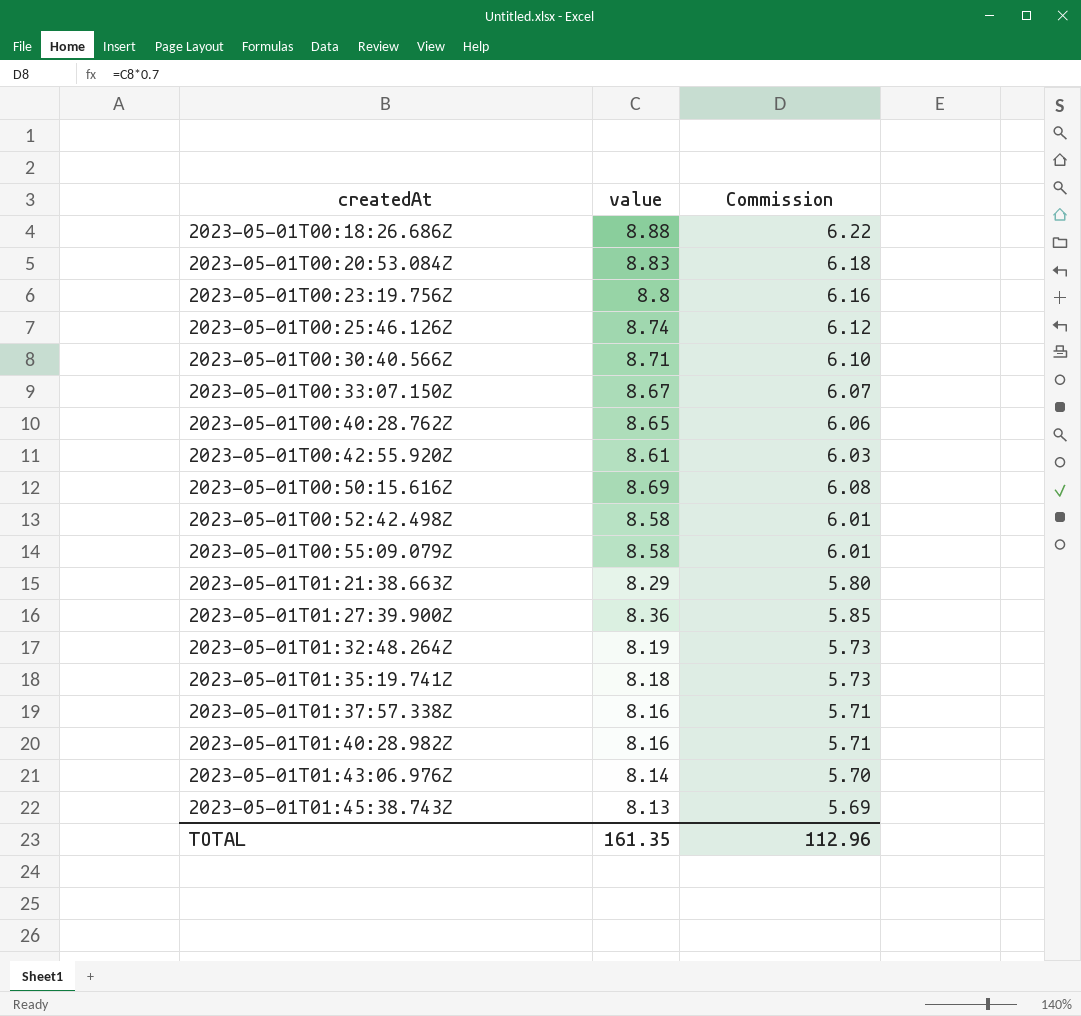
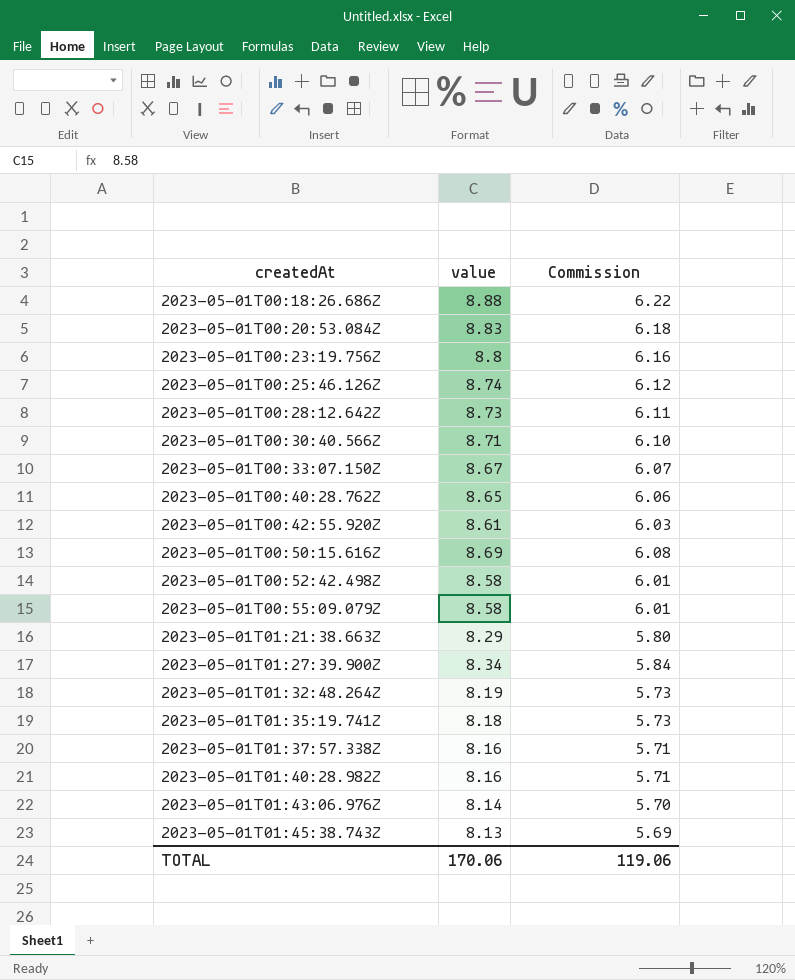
row 2023-05-01T00:28:12.642Z: none -> 8.73 | 6.11
2023-05-01T01:27:39.900Z | value: 8.36 -> 8.34
2023-05-01T01:27:39.900Z | Commission: 5.85 -> 5.84
TOTAL | value: 161.35 -> 170.06
TOTAL | Commission: 112.96 -> 119.06

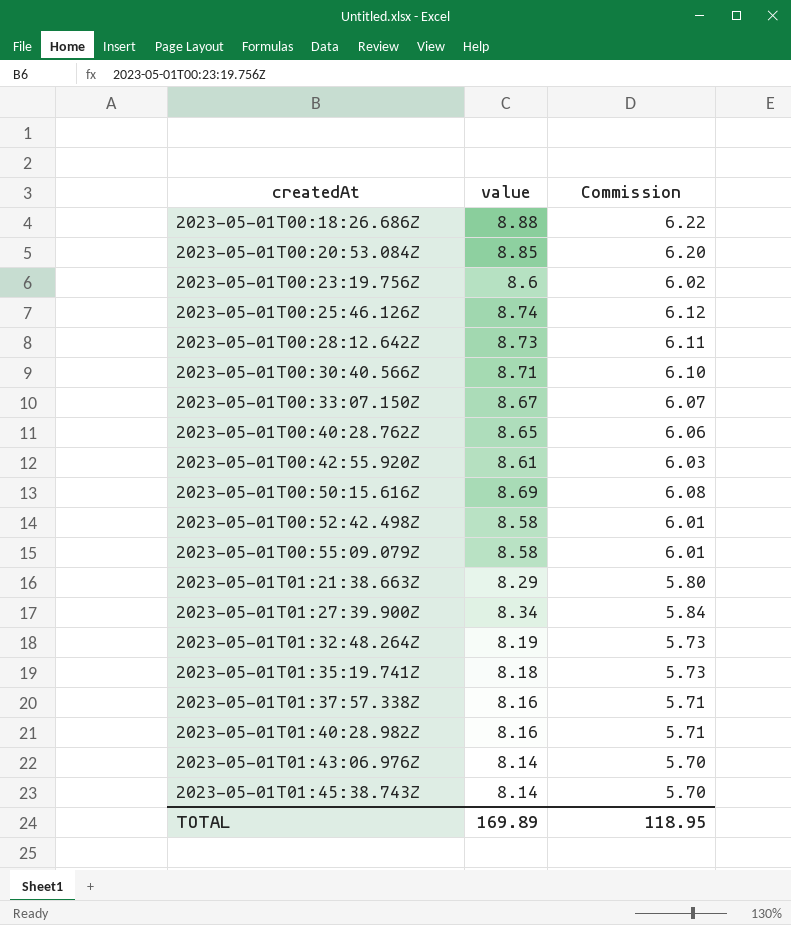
2023-05-01T00:20:53.084Z | value: 8.83 -> 8.85
2023-05-01T00:20:53.084Z | Commission: 6.18 -> 6.20
2023-05-01T00:23:19.756Z | value: 8.8 -> 8.6
2023-05-01T00:23:19.756Z | Commission: 6.16 -> 6.02
2023-05-01T01:45:38.743Z | value: 8.13 -> 8.14
2023-05-01T01:45:38.743Z | Commission: 5.69 -> 5.70
TOTAL | value: 170.06 -> 169.89
TOTAL | Commission: 119.06 -> 118.95

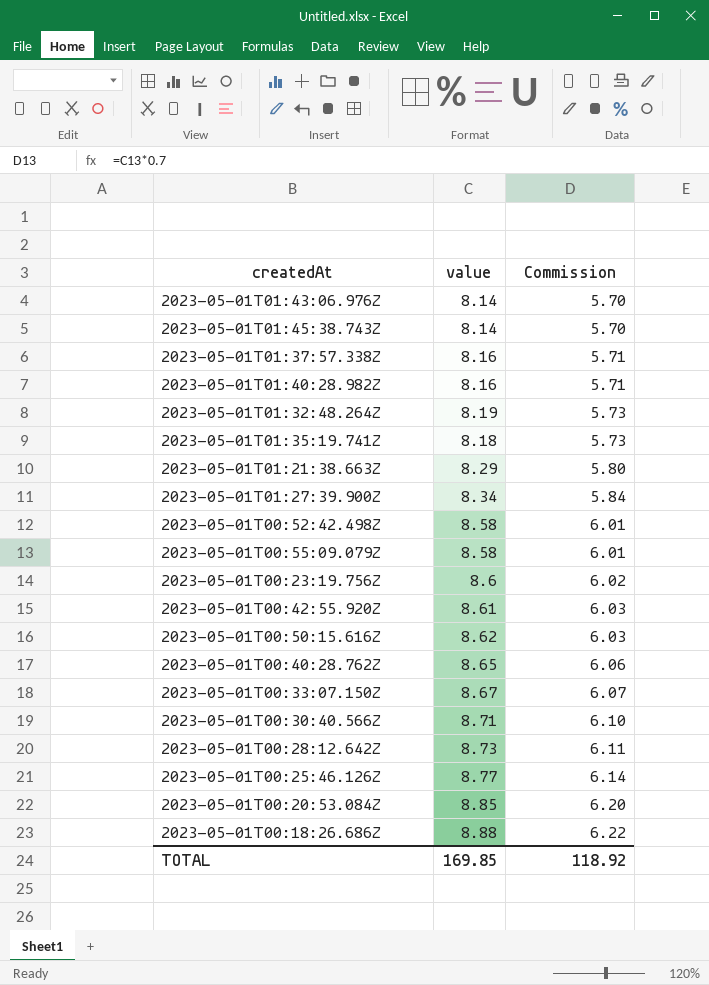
row order: createdAt ascending -> Commission ascending
2023-05-01T00:50:15.616Z | value: 8.69 -> 8.62
2023-05-01T00:50:15.616Z | Commission: 6.08 -> 6.03
2023-05-01T00:25:46.126Z | value: 8.74 -> 8.77
2023-05-01T00:25:46.126Z | Commission: 6.12 -> 6.14
TOTAL | value: 169.89 -> 169.85
TOTAL | Commission: 118.95 -> 118.92

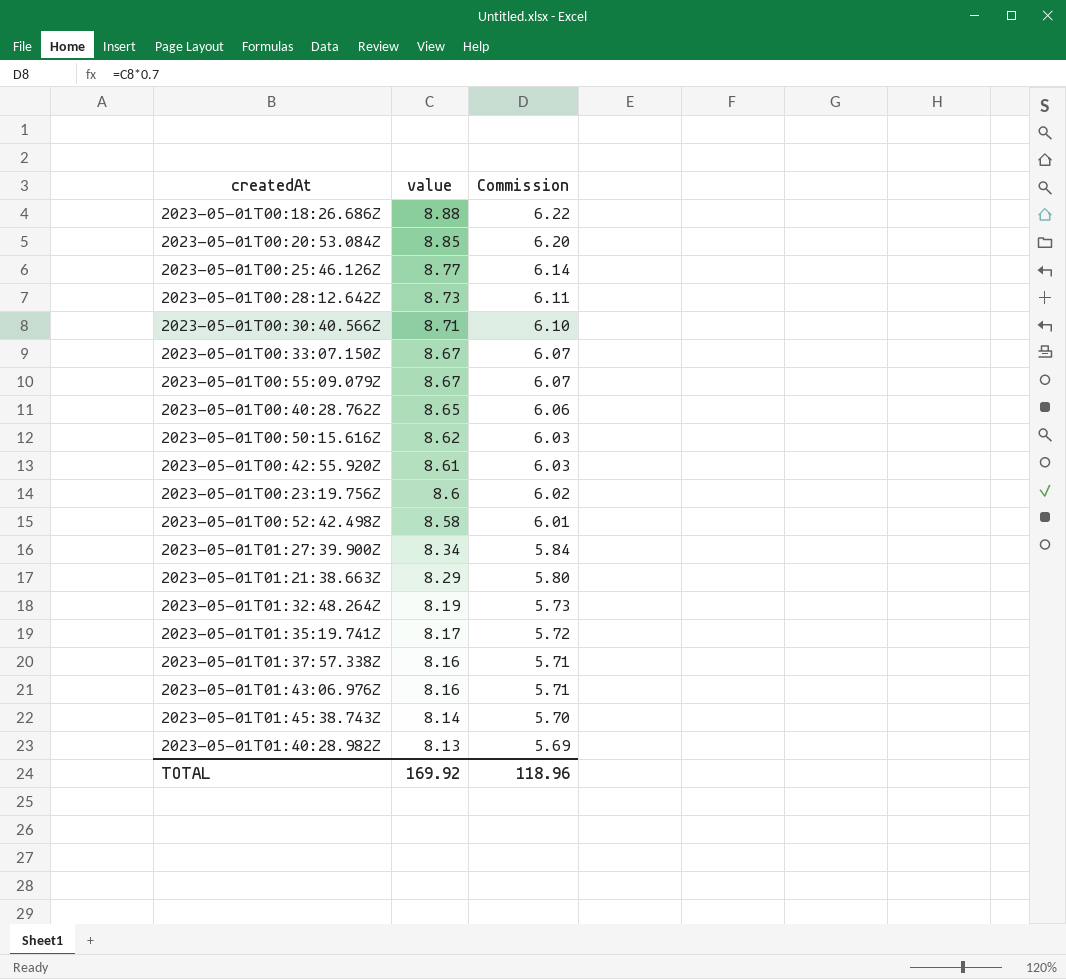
row order: Commission ascending -> value descending
2023-05-01T00:55:09.079Z | value: 8.58 -> 8.67
2023-05-01T00:55:09.079Z | Commission: 6.01 -> 6.07
2023-05-01T01:35:19.741Z | value: 8.18 -> 8.17
2023-05-01T01:35:19.741Z | Commission: 5.73 -> 5.72
2023-05-01T01:43:06.976Z | value: 8.14 -> 8.16
2023-05-01T01:43:06.976Z | Commission: 5.70 -> 5.71
2023-05-01T01:40:28.982Z | value: 8.16 -> 8.13
2023-05-01T01:40:28.982Z | Commission: 5.71 -> 5.69
TOTAL | value: 169.85 -> 169.92
TOTAL | Commission: 118.92 -> 118.96

